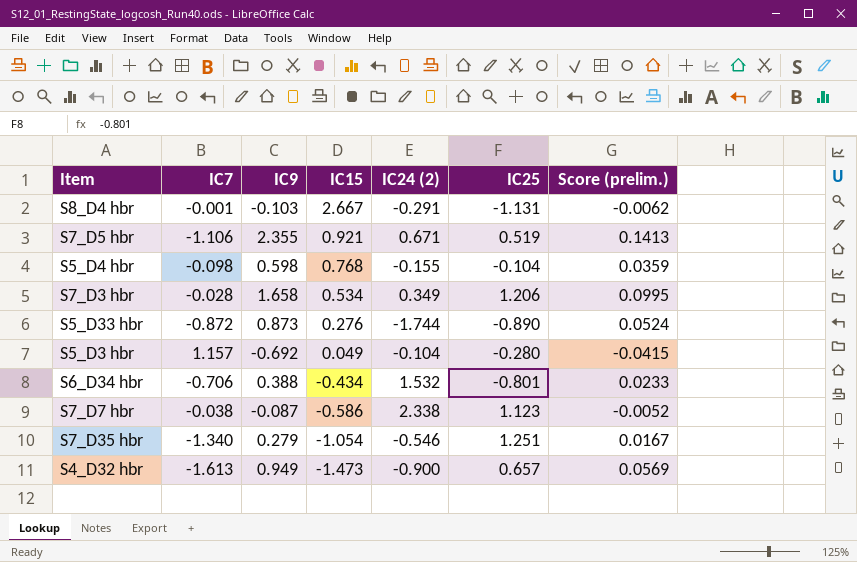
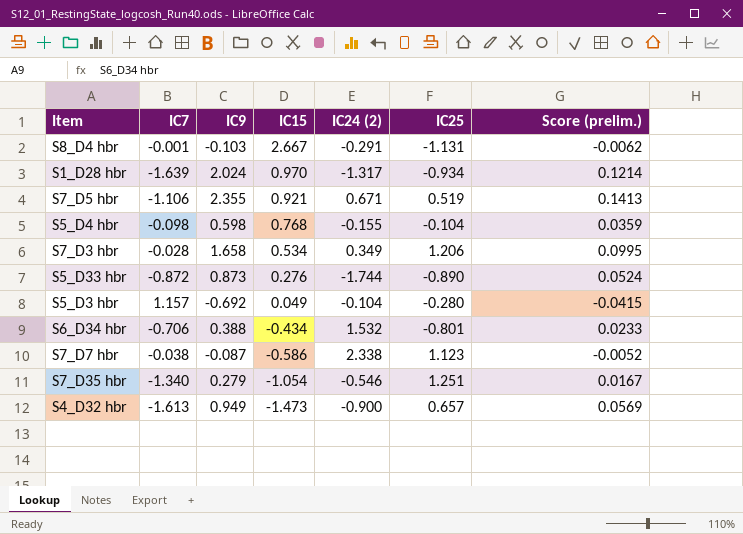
row S1_D28 hbr: none -> -1.639 | 2.024 | 0.970 | -1.317 | -0.934 | 0.1214

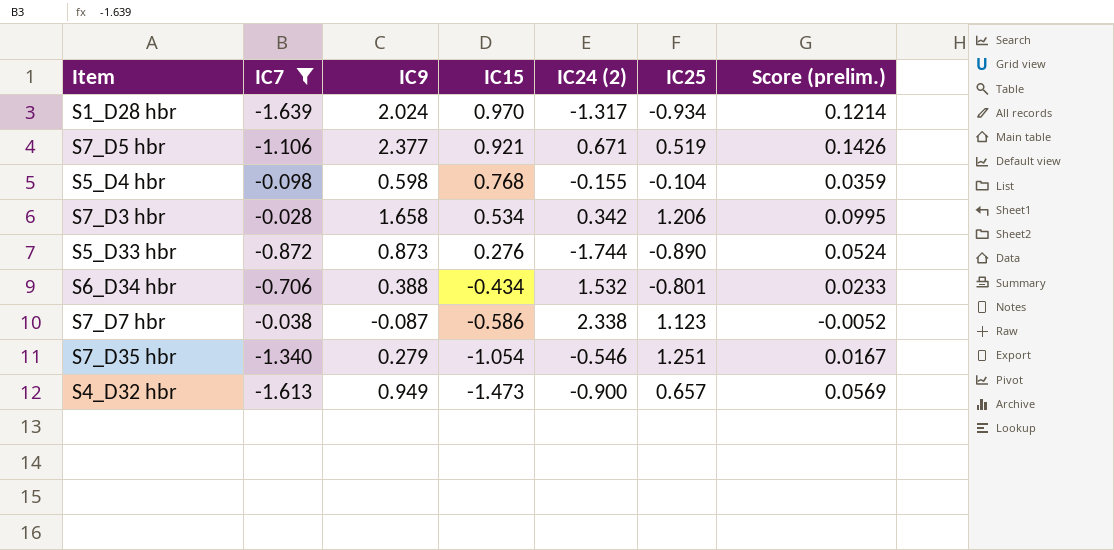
filter: none -> IC7 <= -0.028
S7_D5 hbr | IC9: 2.355 -> 2.377
S7_D5 hbr | Score (prelim.): 0.1413 -> 0.1426
S7_D3 hbr | IC24 (2): 0.349 -> 0.342

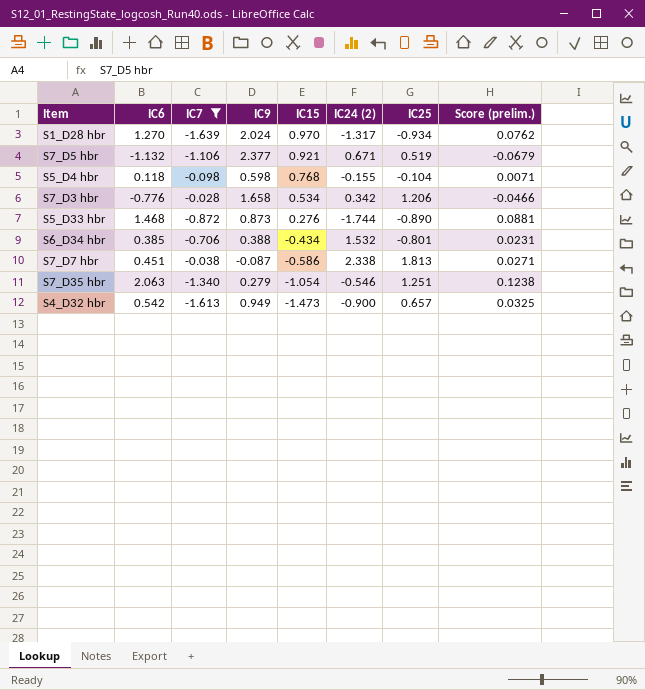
column IC6 | position: none -> 2
column Score (prelim.) | formula: [IC9] * 0.06 -> [IC6] * 0.06
S7_D7 hbr | IC25: 1.123 -> 1.813

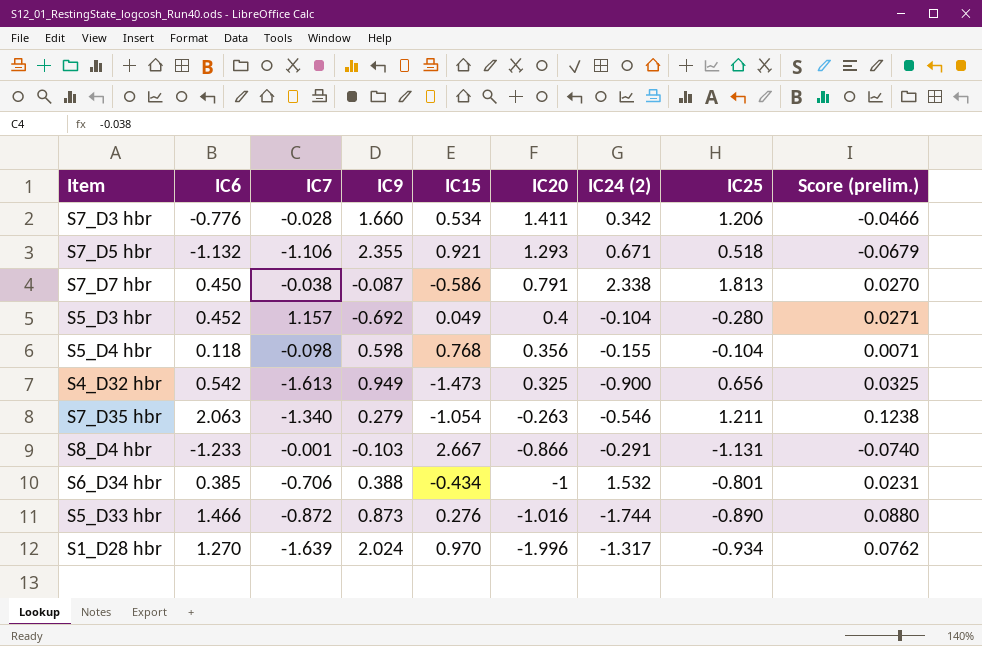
filter: IC7 <= -0.028 -> none
row order: IC15 descending -> IC20 descending
column IC20 | position: none -> 6
S7_D3 hbr | IC9: 1.658 -> 1.660
S7_D5 hbr | IC9: 2.377 -> 2.355
S7_D5 hbr | IC25: 0.519 -> 0.518
S7_D7 hbr | IC6: 0.451 -> 0.450
S7_D7 hbr | Score (prelim.): 0.0271 -> 0.0270
S4_D32 hbr | IC25: 0.657 -> 0.656
S7_D35 hbr | IC25: 1.251 -> 1.211
S5_D33 hbr | IC6: 1.468 -> 1.466
S5_D33 hbr | Score (prelim.): 0.0881 -> 0.0880

